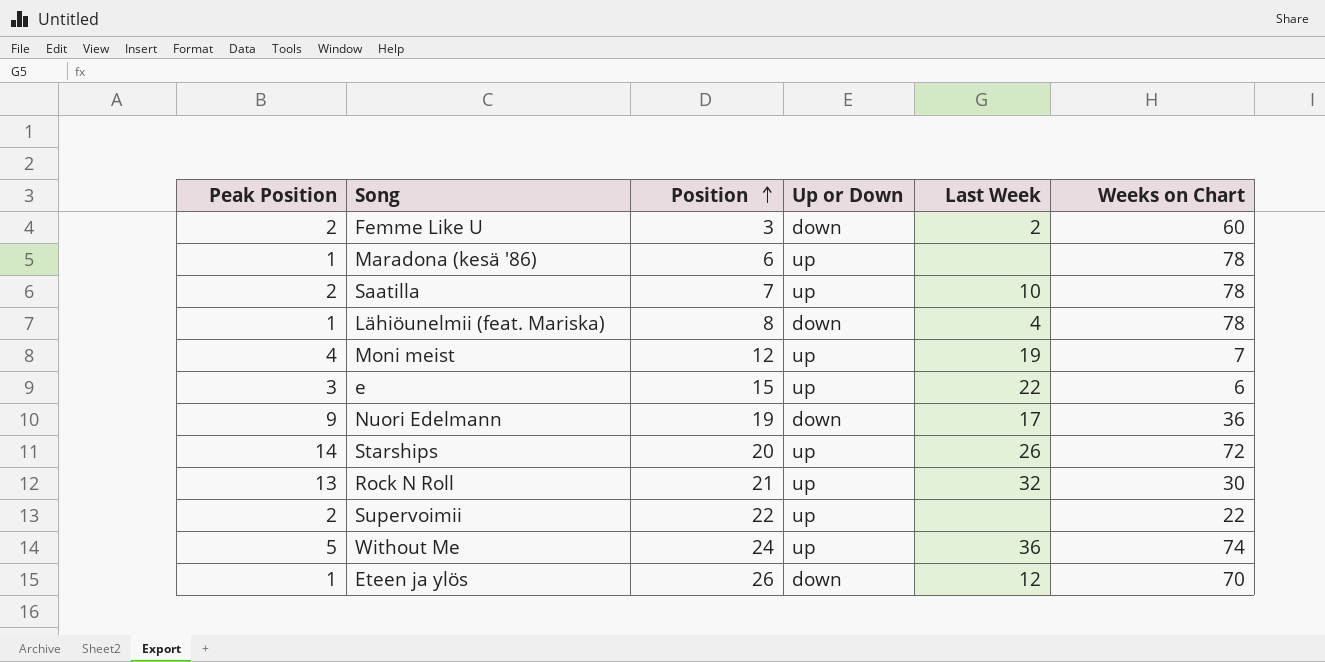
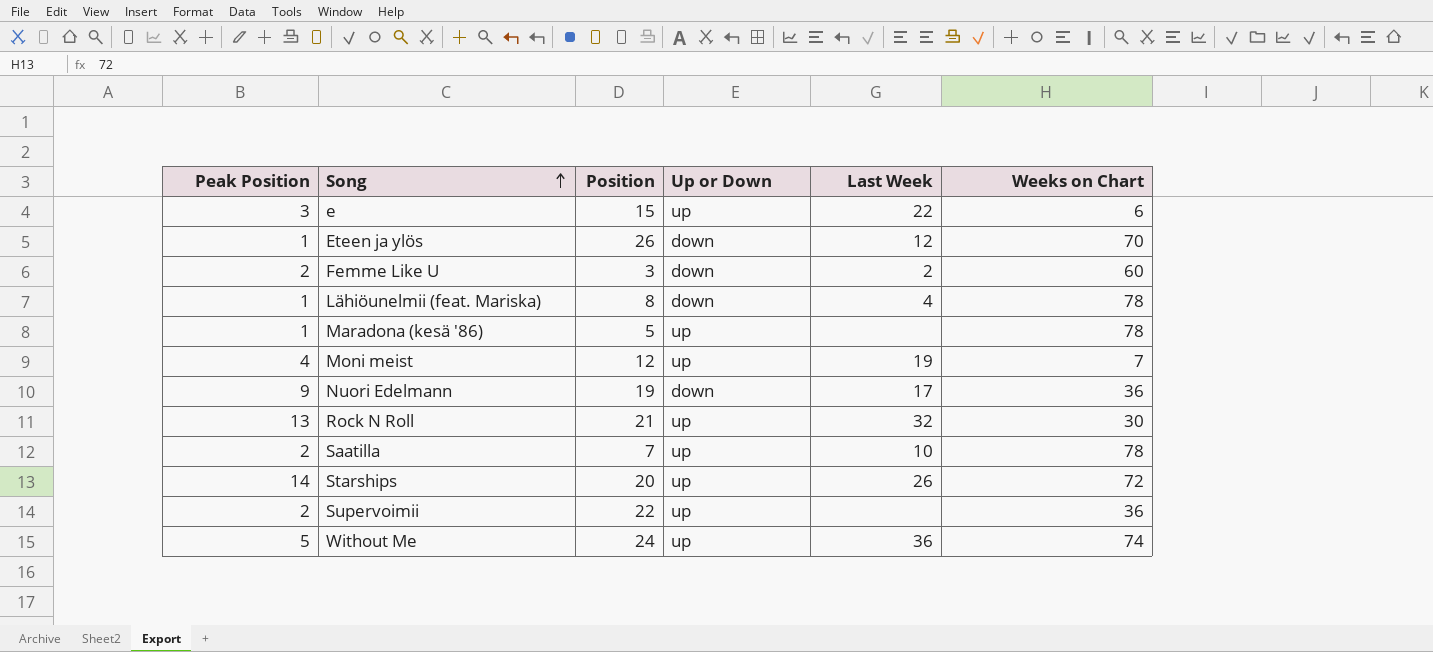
row order: Position ascending -> Song ascending
Maradona (kesä '86) | Position: 6 -> 5
Supervoimii | Weeks on Chart: 22 -> 36

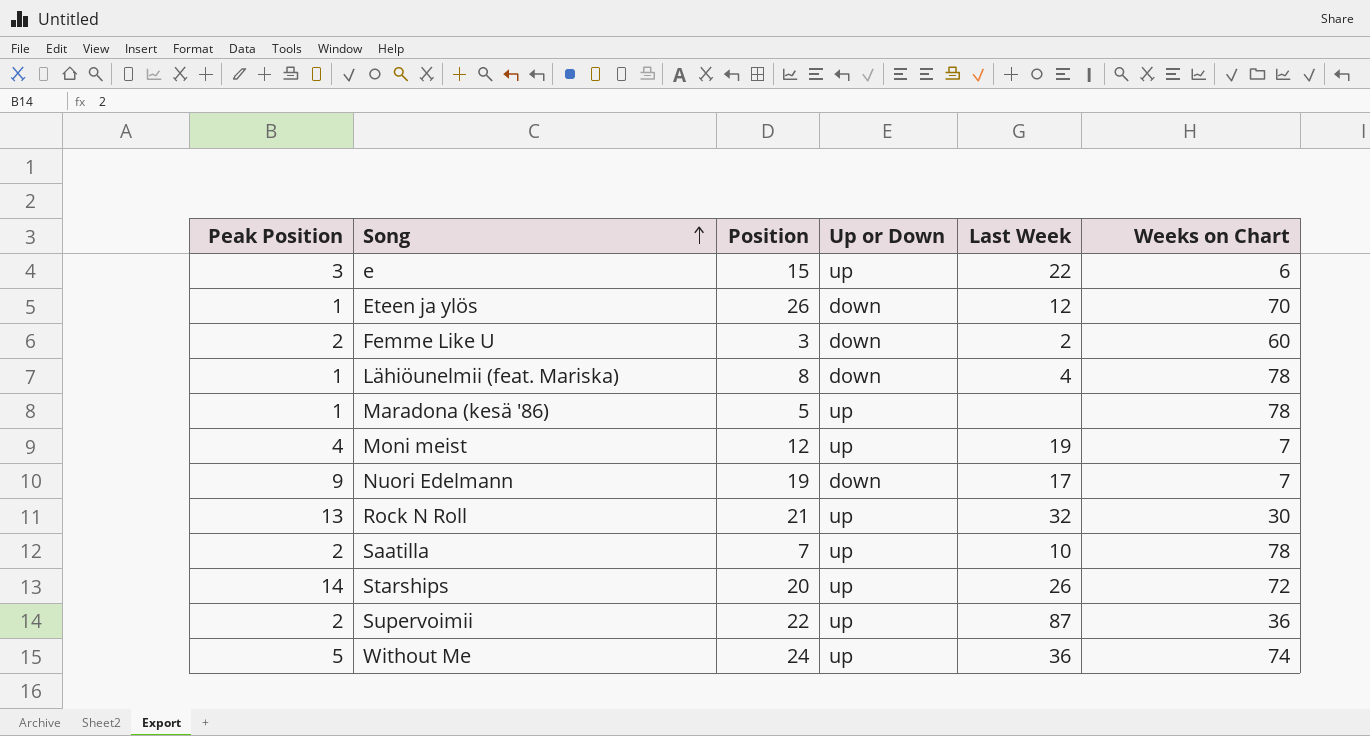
Nuori Edelmann | Weeks on Chart: 36 -> 7
Supervoimii | Last Week: none -> 87

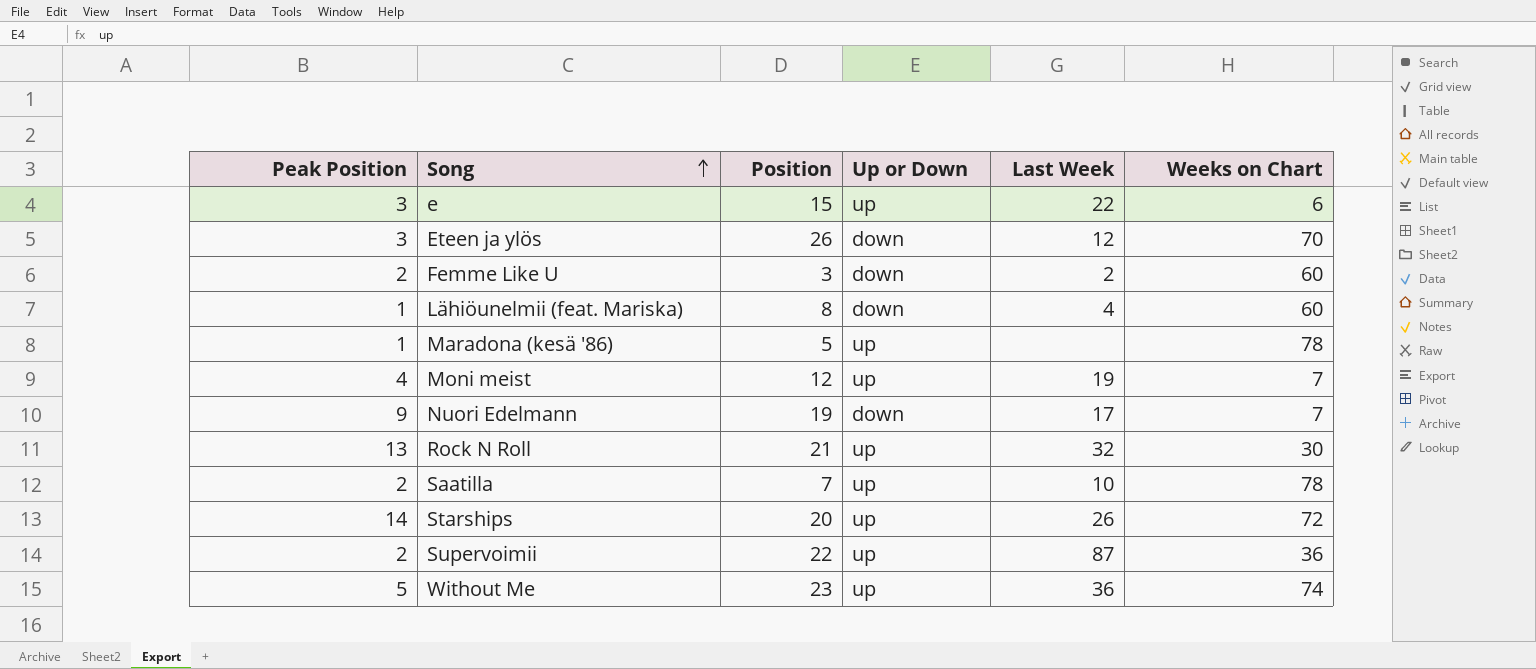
Eteen ja ylös | Peak Position: 1 -> 3
Lähiöunelmii (feat. Mariska) | Weeks on Chart: 78 -> 60
Without Me | Position: 24 -> 23

